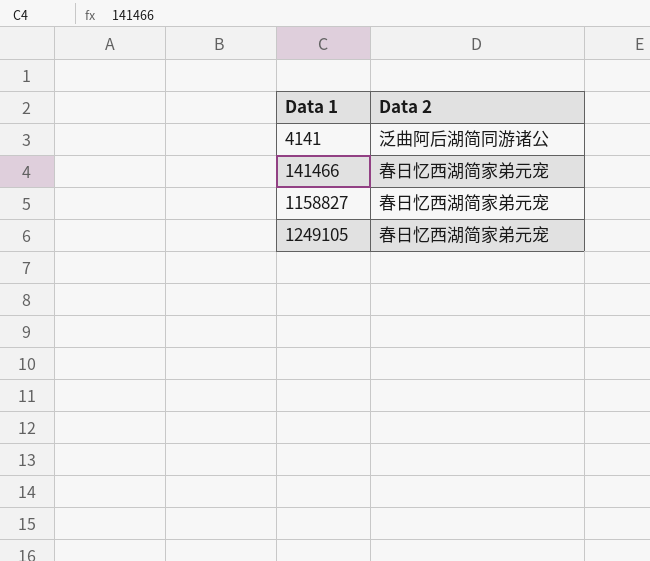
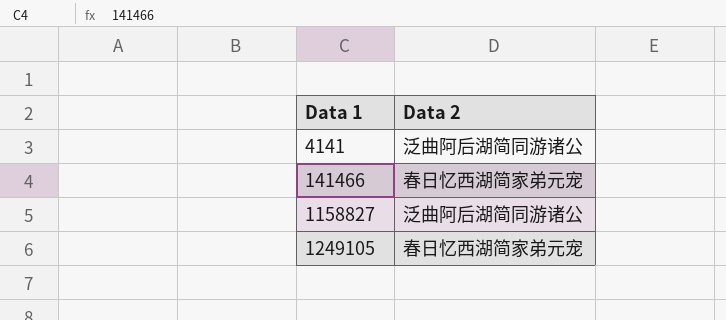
1158827 | Data 2: 春日忆西湖简家弟元宠 -> 泛曲阿后湖简同游诸公

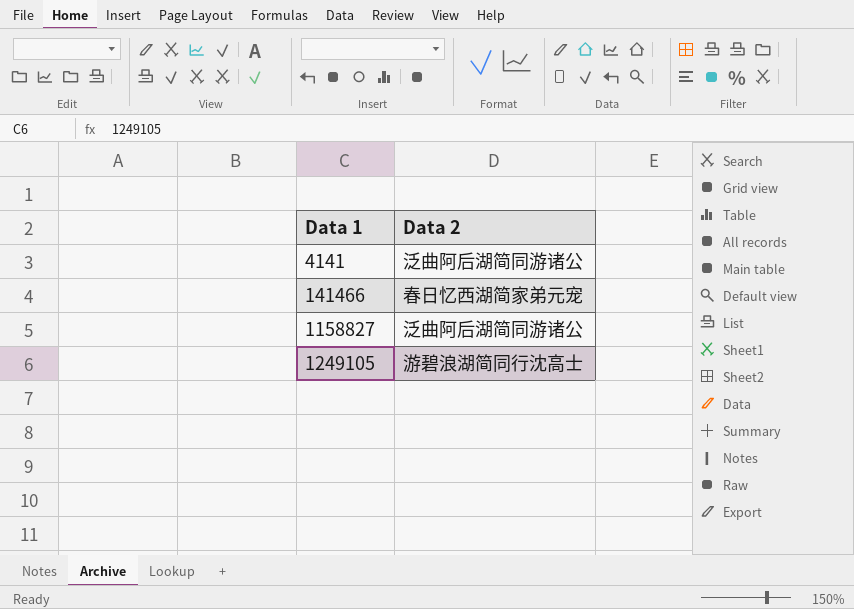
1249105 | Data 2: 春日忆西湖简家弟元宠 -> 游碧浪湖简同行沈高士

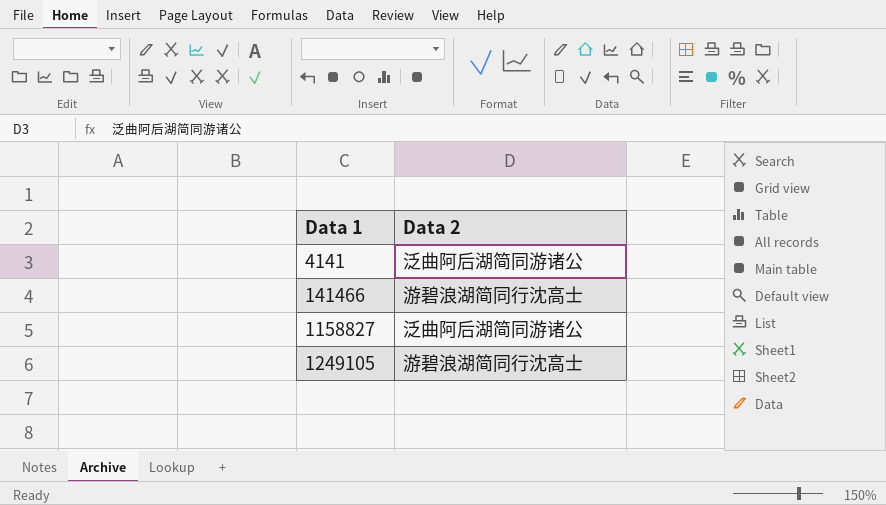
141466 | Data 2: 春日忆西湖简家弟元宠 -> 游碧浪湖简同行沈高士

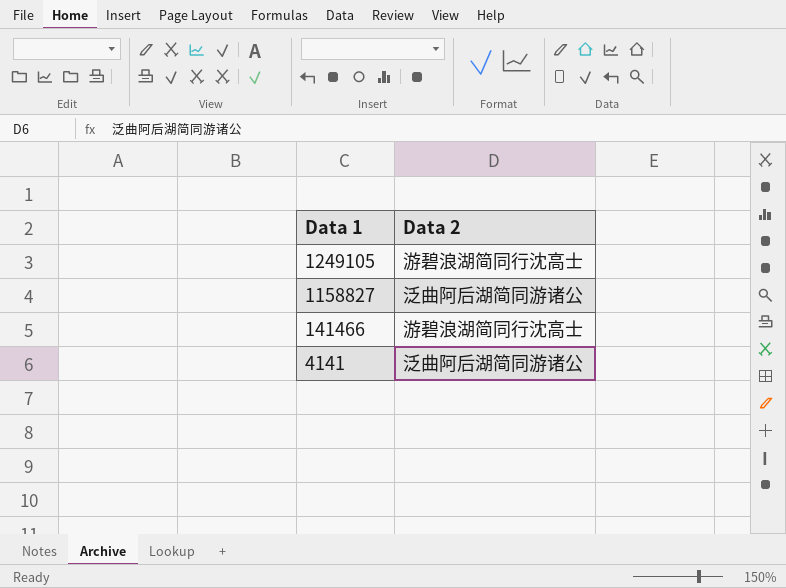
row order: Data 1 ascending -> Data 1 descending

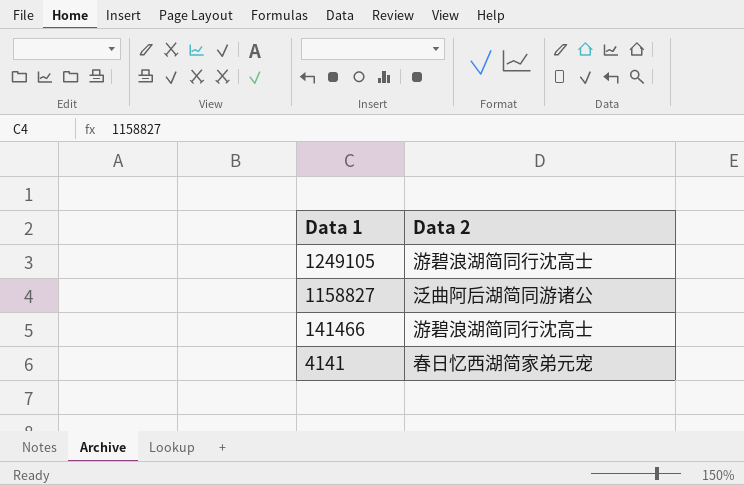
4141 | Data 2: 泛曲阿后湖简同游诸公 -> 春日忆西湖简家弟元宠

